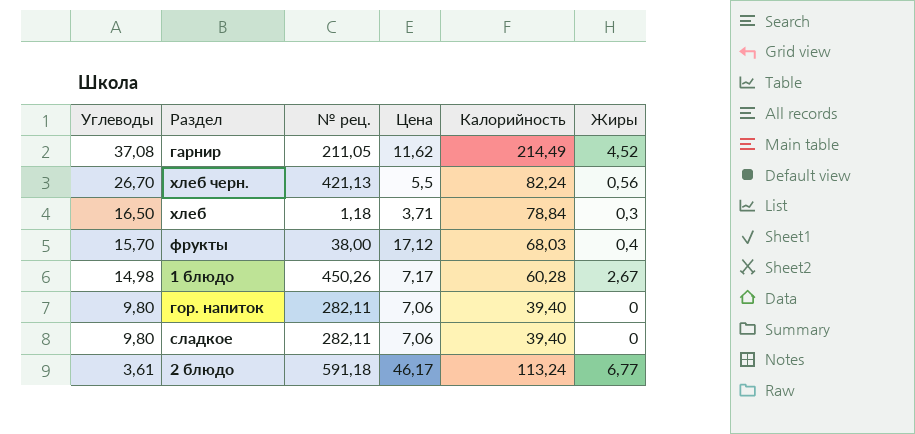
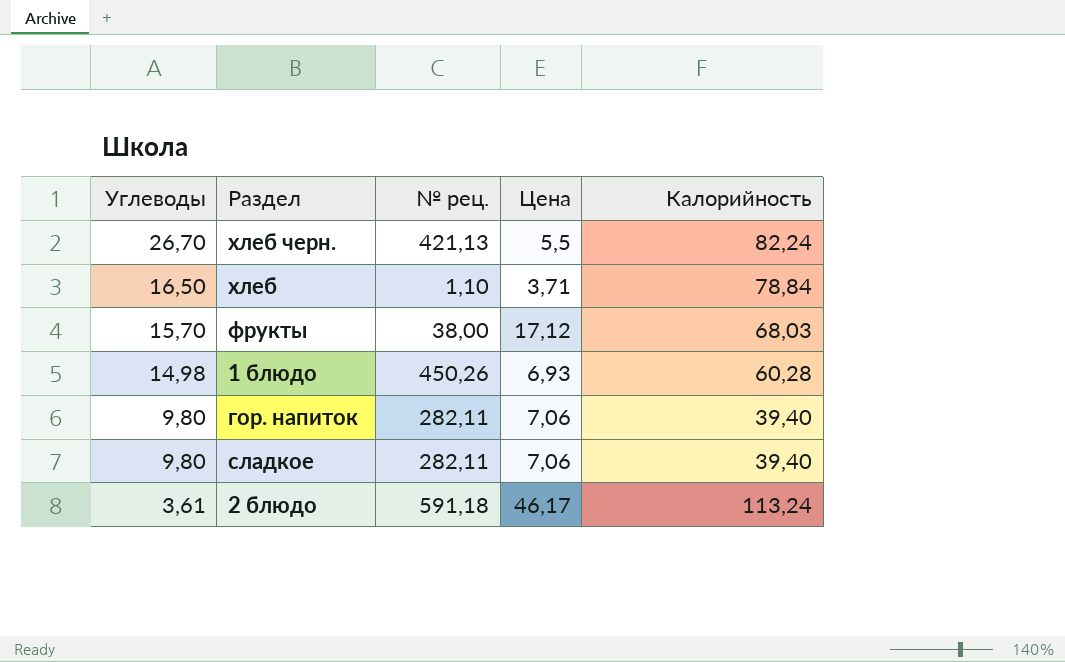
column Жиры | position: 6 -> none
row гарнир: 37,08 | 211,05 | 11,62 | 214,49 | 4,52 -> none
хлеб | № рец.: 1,18 -> 1,10
1 блюдо | Цена: 7,17 -> 6,93

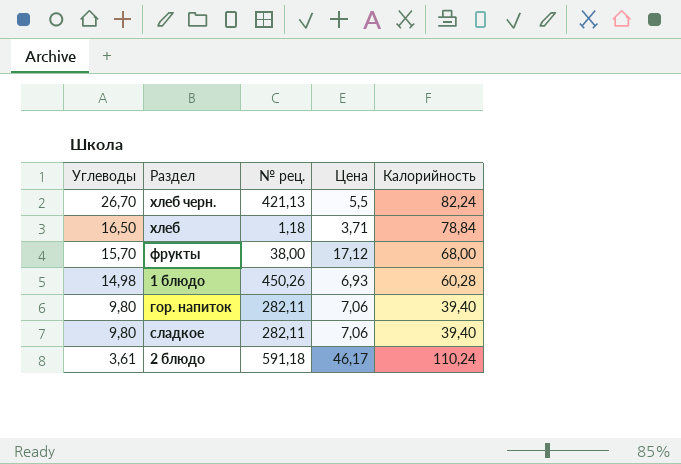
хлеб | № рец.: 1,10 -> 1,18
фрукты | Калорийность: 68,03 -> 68,00
2 блюдо | Калорийность: 113,24 -> 110,24

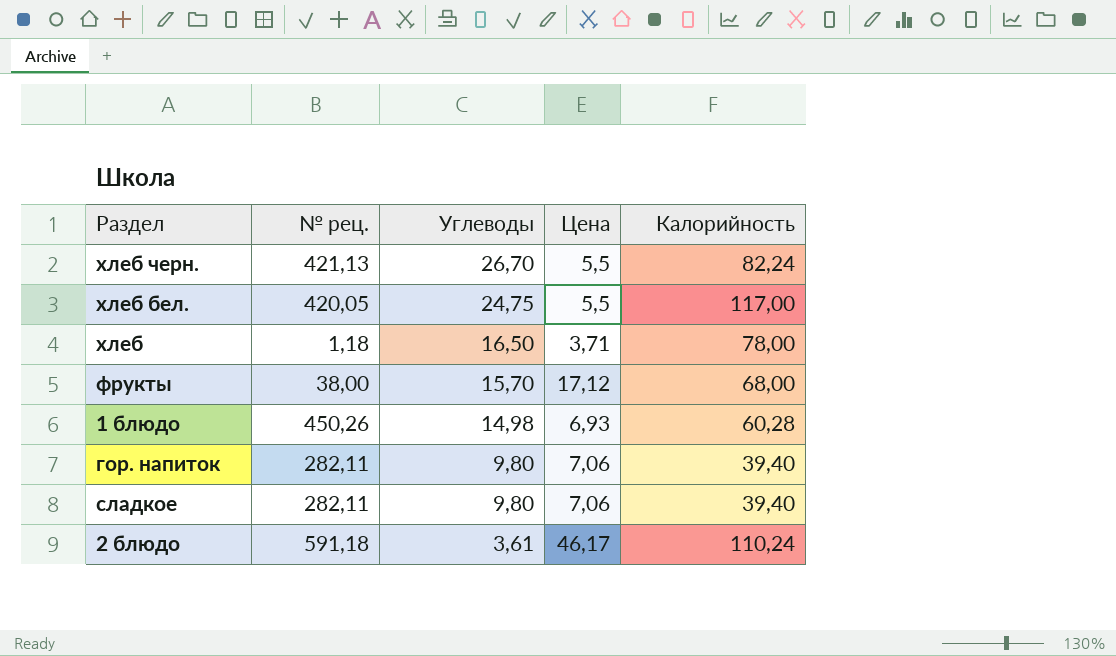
column Углеводы | position: 1 -> 3
row хлеб бел.: none -> 420,05 | 24,75 | 5,5 | 117,00
хлеб | Калорийность: 78,84 -> 78,00

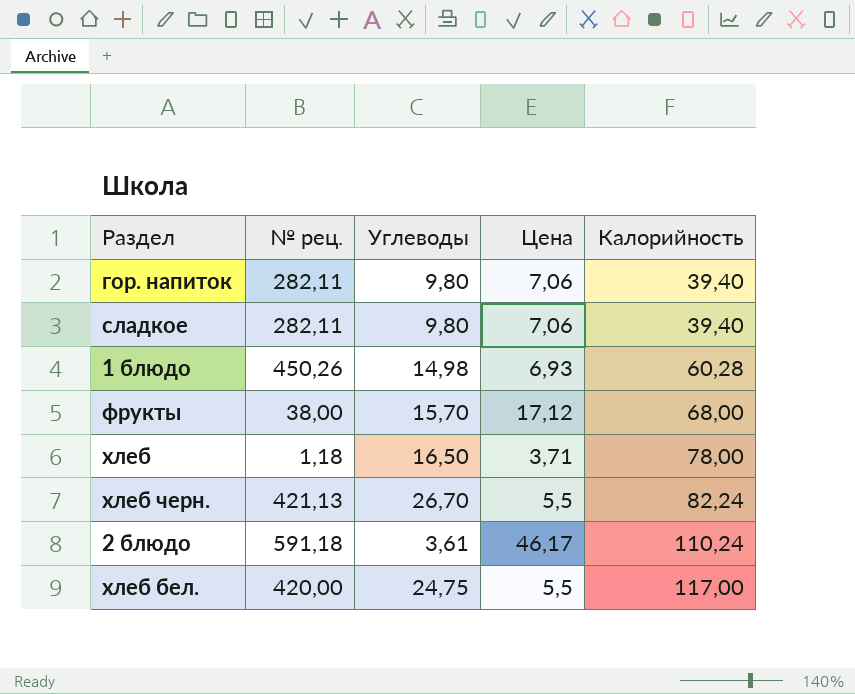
row order: Углеводы descending -> Калорийность ascending
хлеб бел. | № рец.: 420,05 -> 420,00

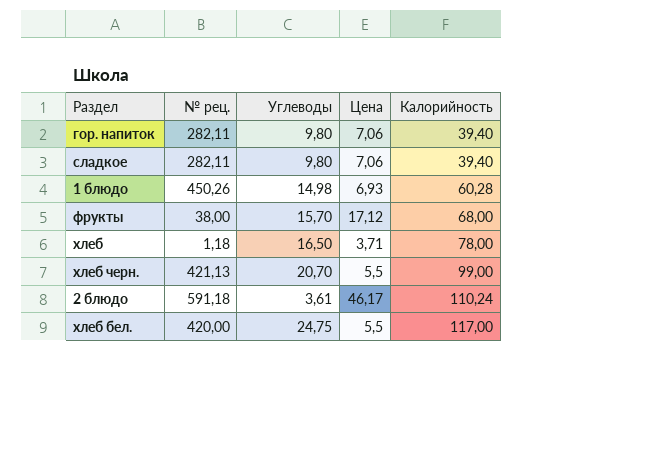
хлеб черн. | Углеводы: 26,70 -> 20,70
хлеб черн. | Калорийность: 82,24 -> 99,00

